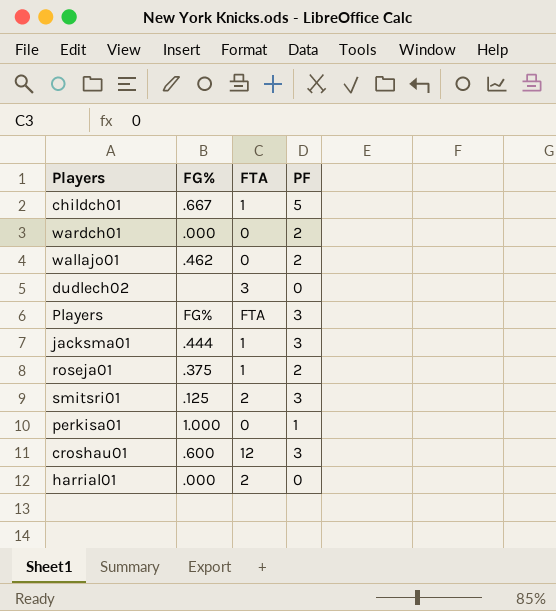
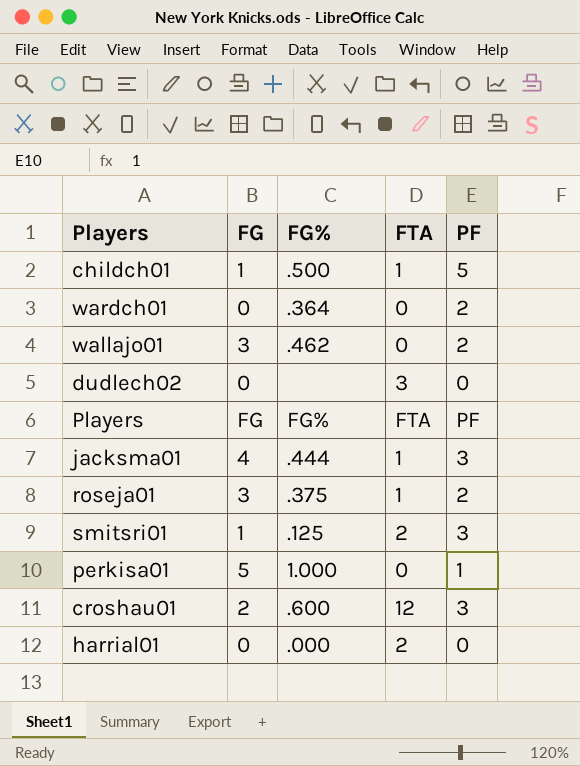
column FG | position: none -> 2
childch01 | FG%: .667 -> .500
wardch01 | FG%: .000 -> .364
Players | PF: 3 -> PF

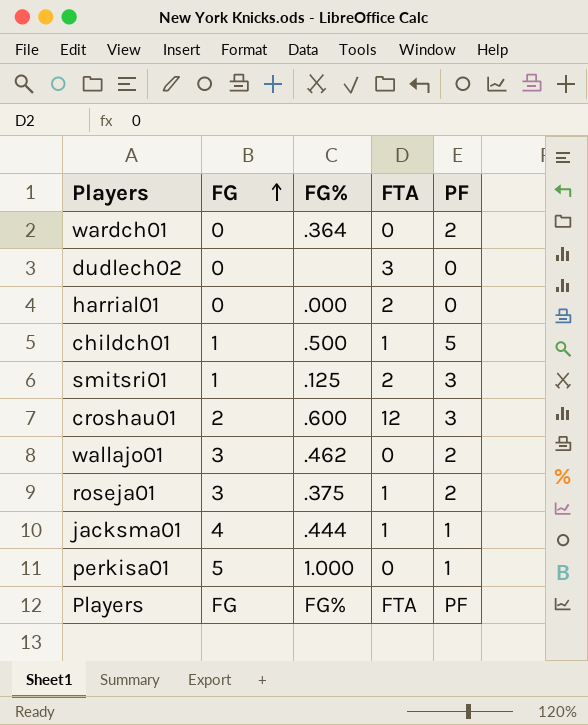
row order: none -> FG ascending
jacksma01 | PF: 3 -> 1

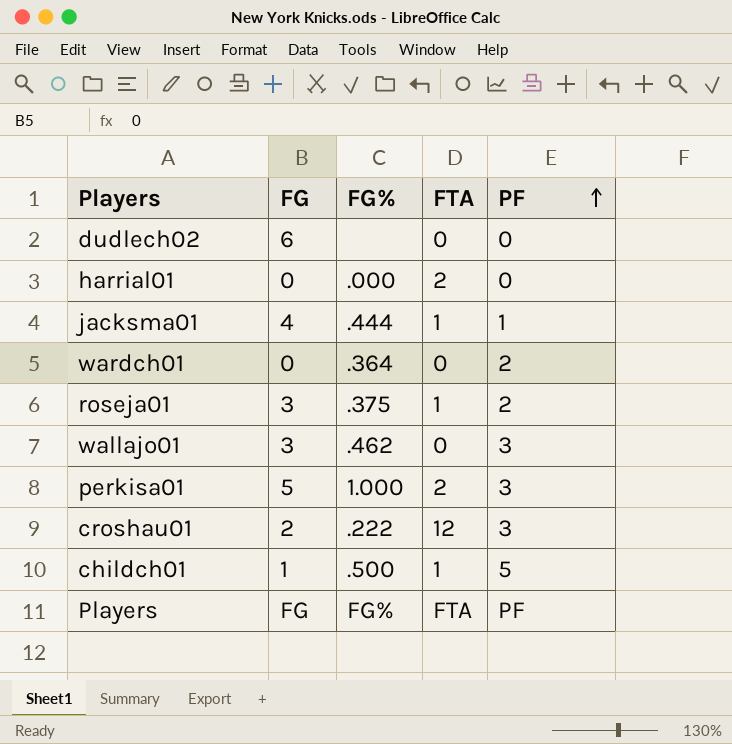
row order: FG ascending -> PF ascending
row smitsri01: 1 | .125 | 2 | 3 -> none
dudlech02 | FG: 0 -> 6
dudlech02 | FTA: 3 -> 0
wallajo01 | PF: 2 -> 3
perkisa01 | FTA: 0 -> 2
perkisa01 | PF: 1 -> 3
croshau01 | FG%: .600 -> .222

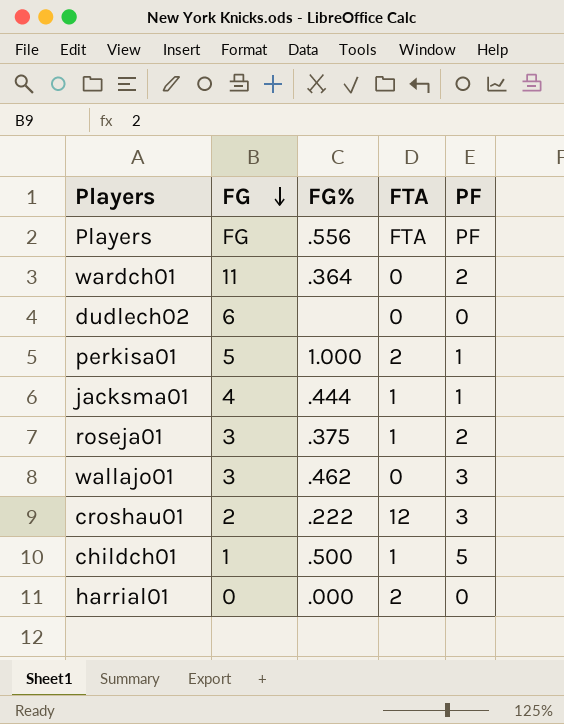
row order: PF ascending -> FG descending
Players | FG%: FG% -> .556
wardch01 | FG: 0 -> 11
perkisa01 | PF: 3 -> 1

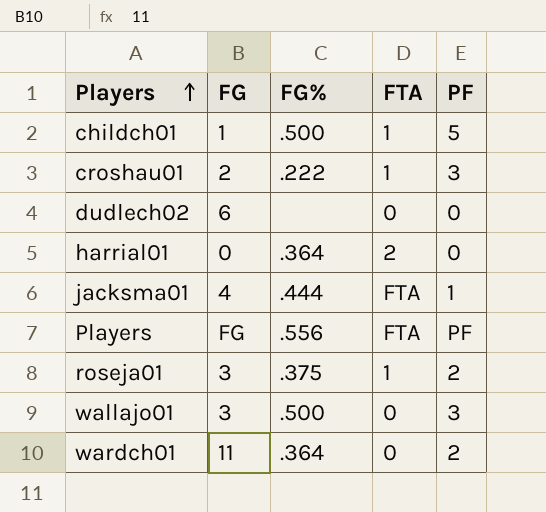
row order: FG descending -> Players ascending
row perkisa01: 5 | 1.000 | 2 | 1 -> none
croshau01 | FTA: 12 -> 1
harrial01 | FG%: .000 -> .364
jacksma01 | FTA: 1 -> FTA
wallajo01 | FG%: .462 -> .500

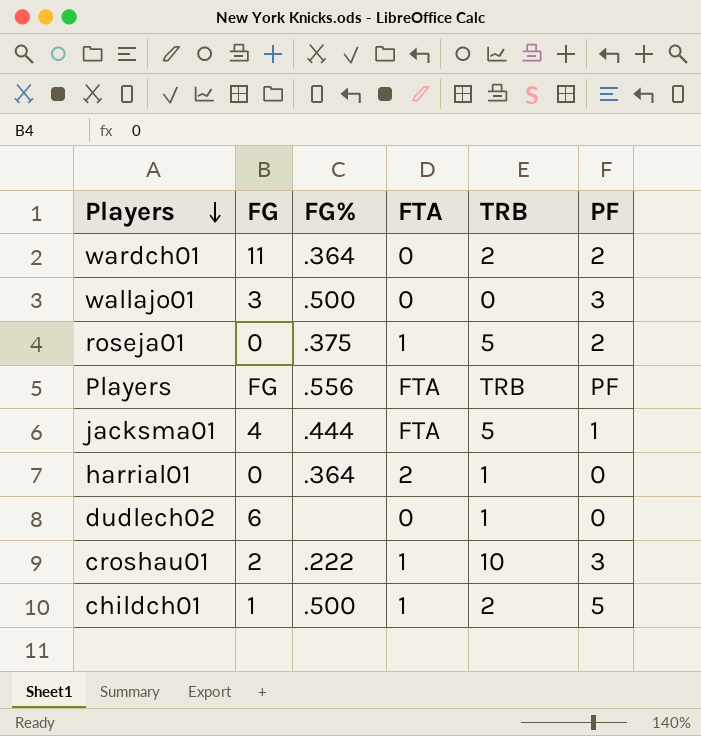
row order: Players ascending -> Players descending
column TRB | position: none -> 5
roseja01 | FG: 3 -> 0

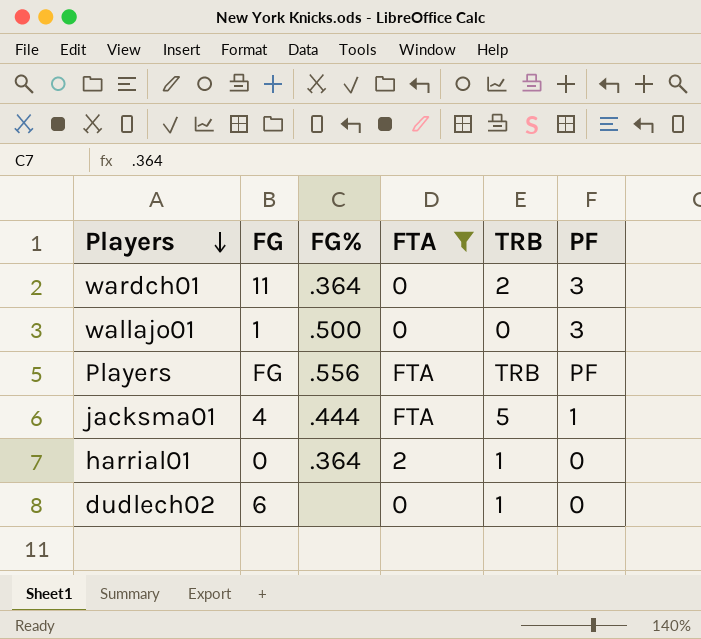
filter: none -> FTA != 1
wardch01 | PF: 2 -> 3
wallajo01 | FG: 3 -> 1

